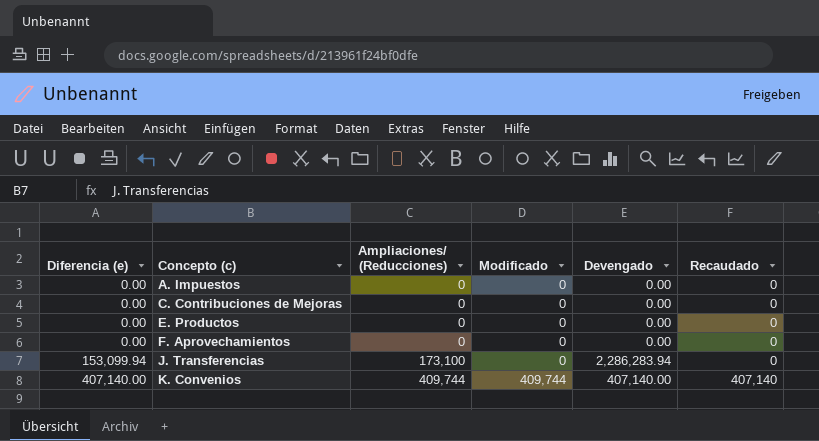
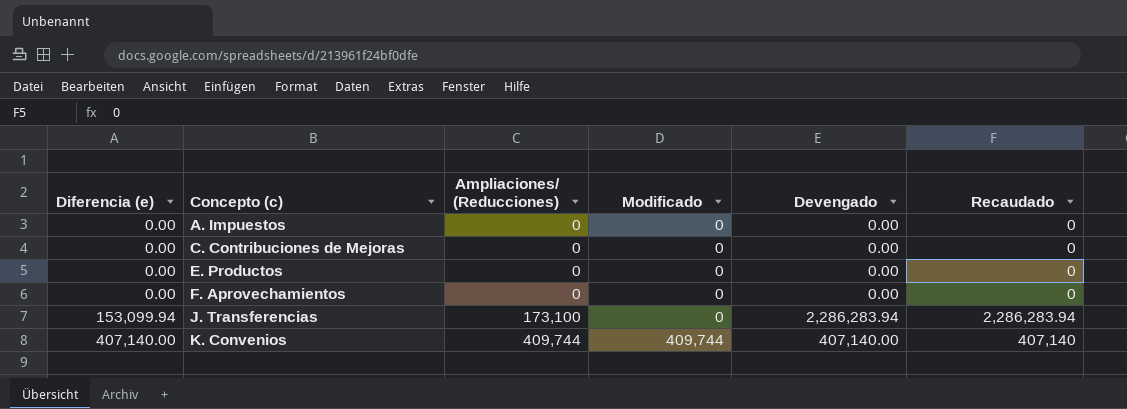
J. Transferencias | Recaudado: 0 -> 2,286,283.94

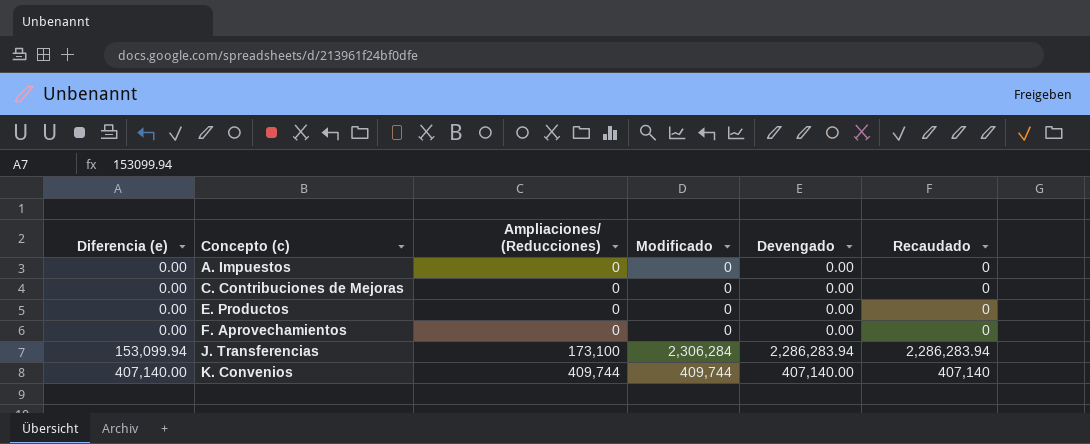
J. Transferencias | Modificado: 0 -> 2,306,284

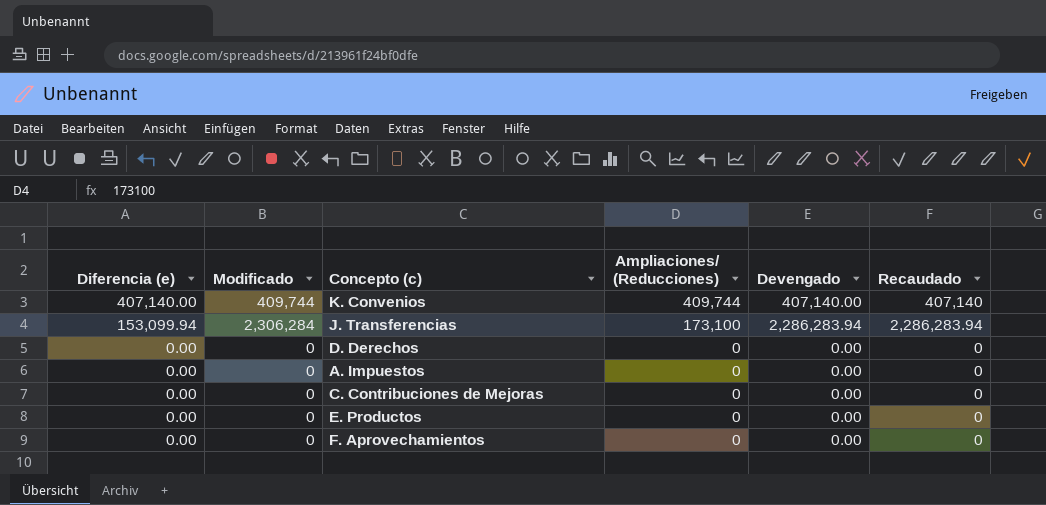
row order: Diferencia (e) ascending -> Diferencia (e) descending
column Modificado | position: 4 -> 2
row D. Derechos: none -> 0.00 | 0 | 0 | 0.00 | 0

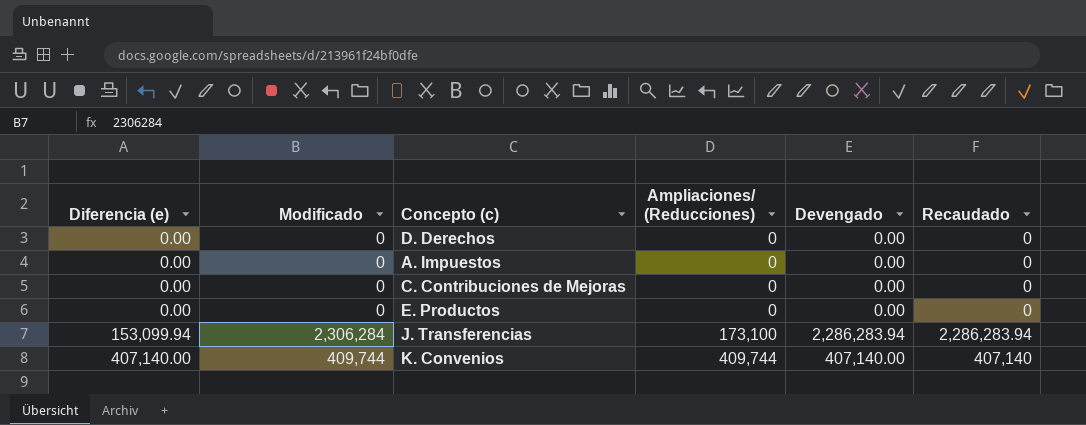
row order: Diferencia (e) descending -> Diferencia (e) ascending
row F. Aprovechamientos: 0.00 | 0 | 0 | 0.00 | 0 -> none

